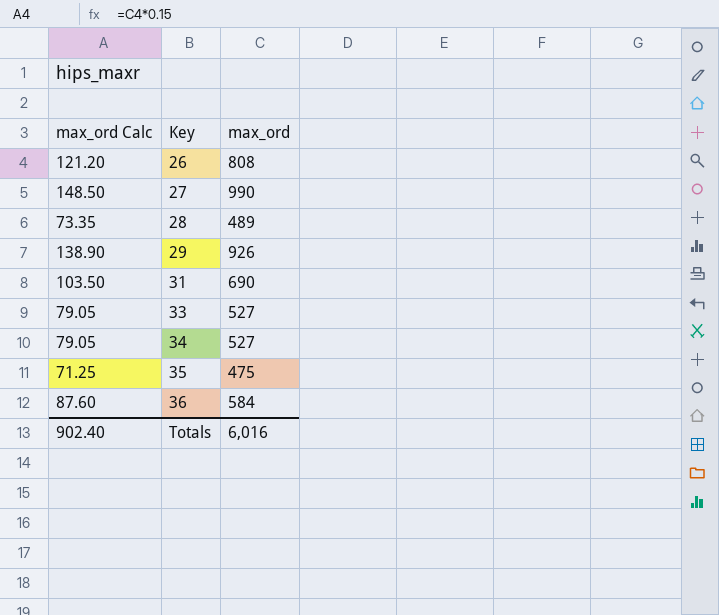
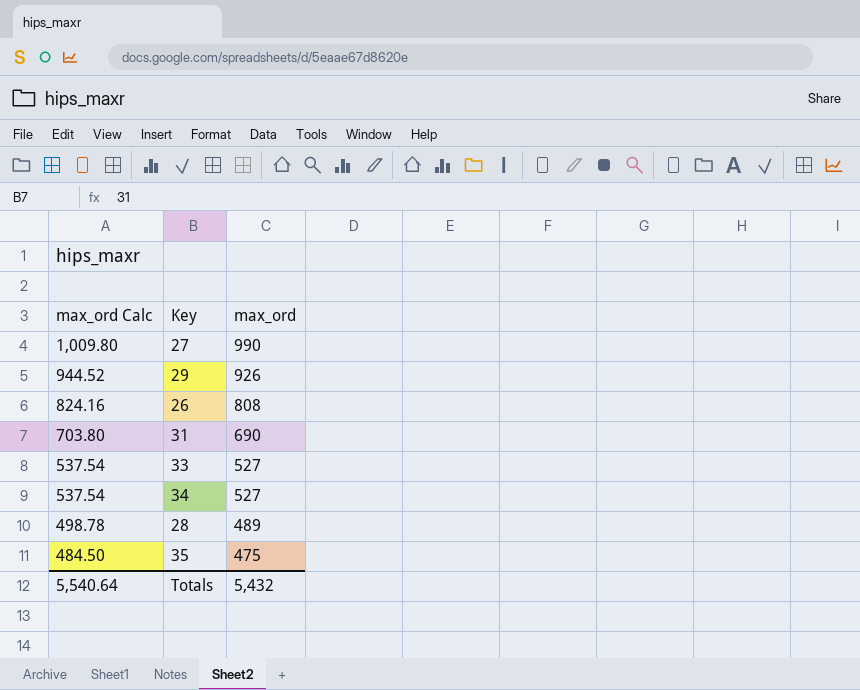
row order: Key ascending -> max_ord Calc descending
column max_ord Calc | formula: [max_ord] * 0.15 -> [max_ord] * 1.02
row 36: 87.60 | 584 -> none
Totals | max_ord Calc: 902.40 -> 5,540.64
Totals | max_ord: 6,016 -> 5,432

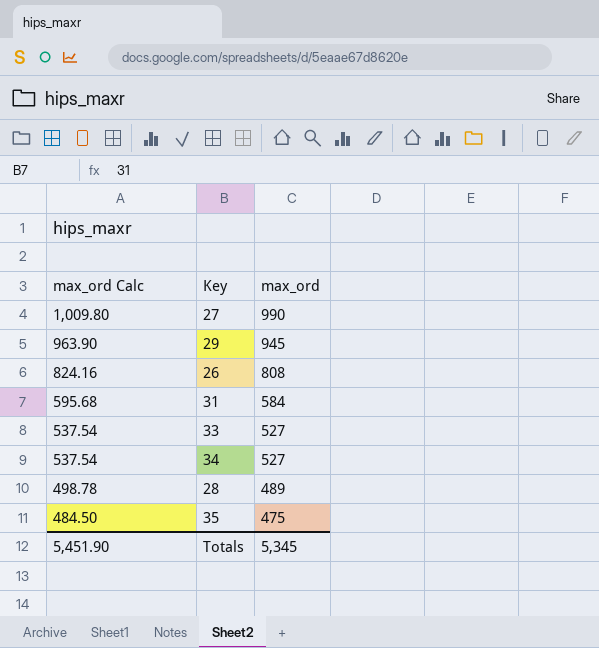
29 | max_ord Calc: 944.52 -> 963.90
29 | max_ord: 926 -> 945
31 | max_ord Calc: 703.80 -> 595.68
31 | max_ord: 690 -> 584
Totals | max_ord Calc: 5,540.64 -> 5,451.90
Totals | max_ord: 5,432 -> 5,345

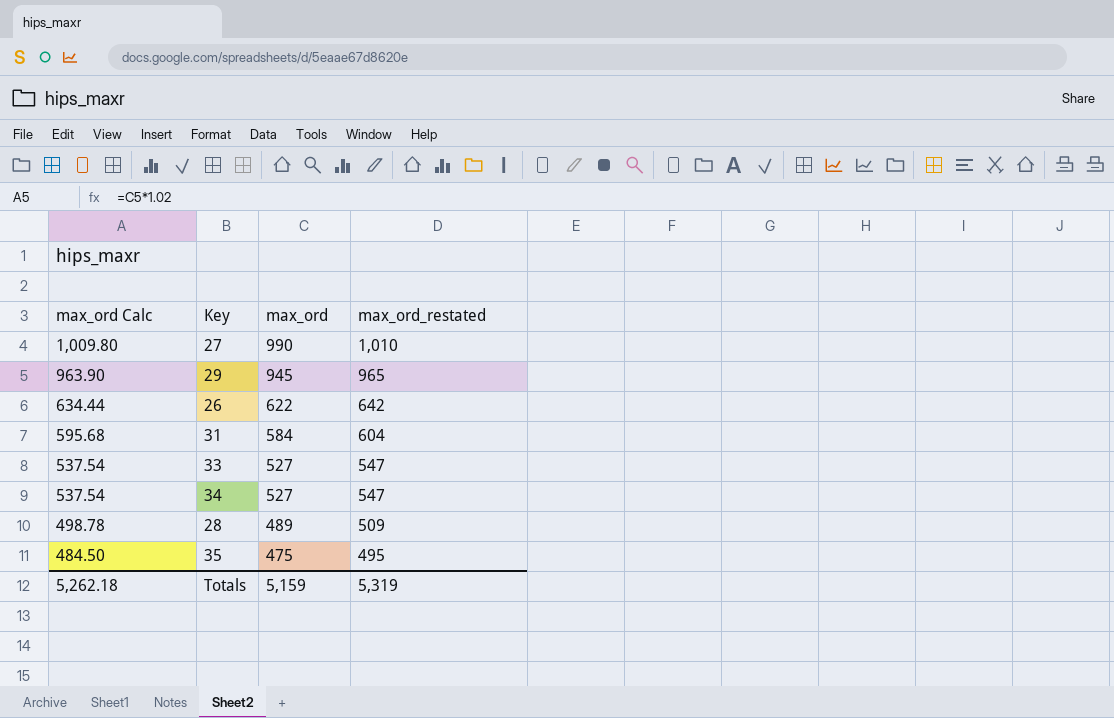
column max_ord_restated | formula: none -> [max_ord] + 20
26 | max_ord Calc: 824.16 -> 634.44
26 | max_ord: 808 -> 622
Totals | max_ord Calc: 5,451.90 -> 5,262.18
Totals | max_ord: 5,345 -> 5,159

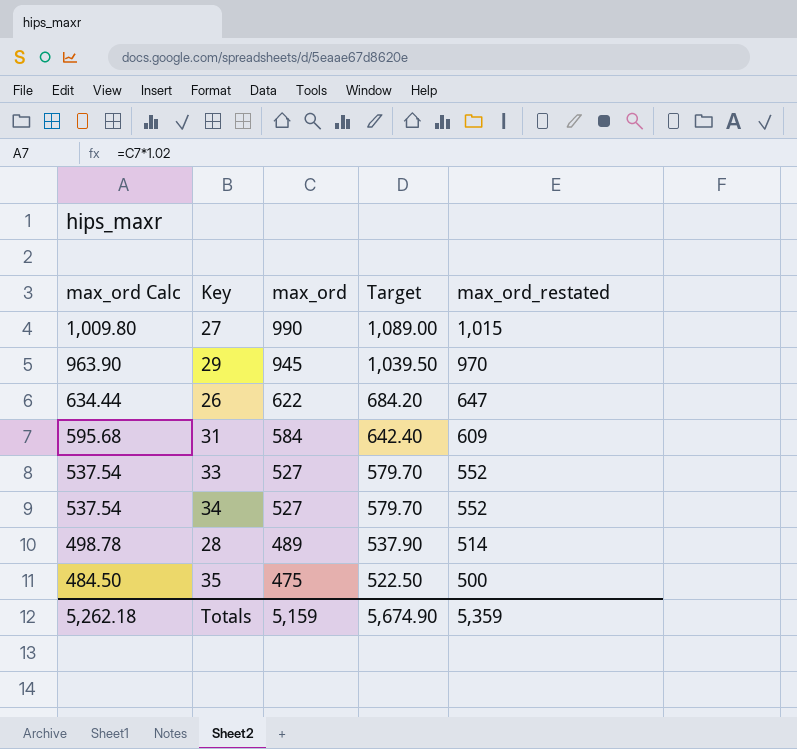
column Target | formula: none -> [max_ord] * 1.1
column max_ord_restated | formula: [max_ord] + 20 -> [max_ord] + 25
Totals | max_ord_restated: 5,319 -> 5,359

